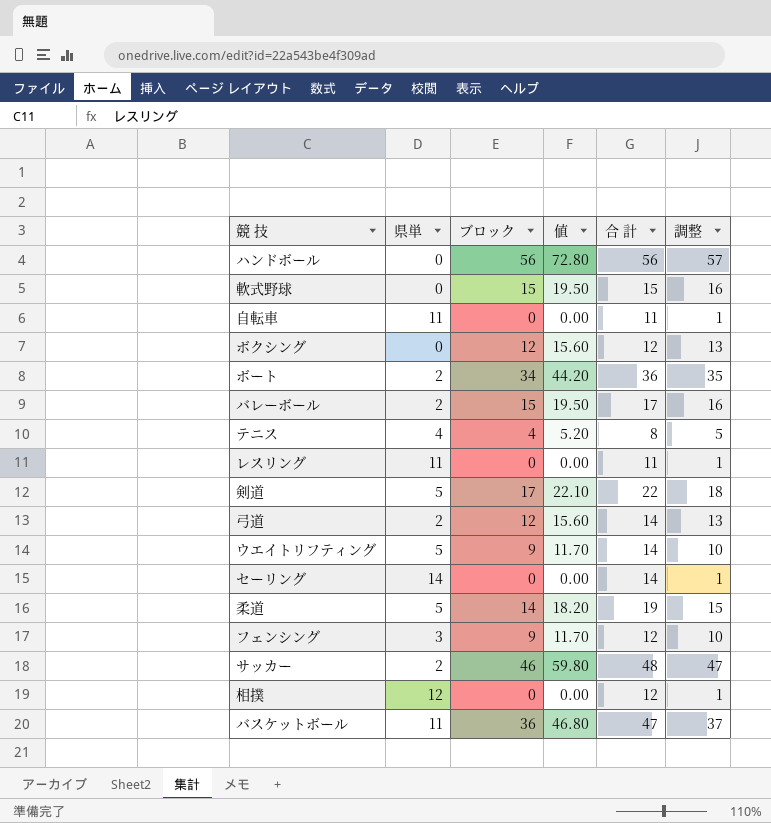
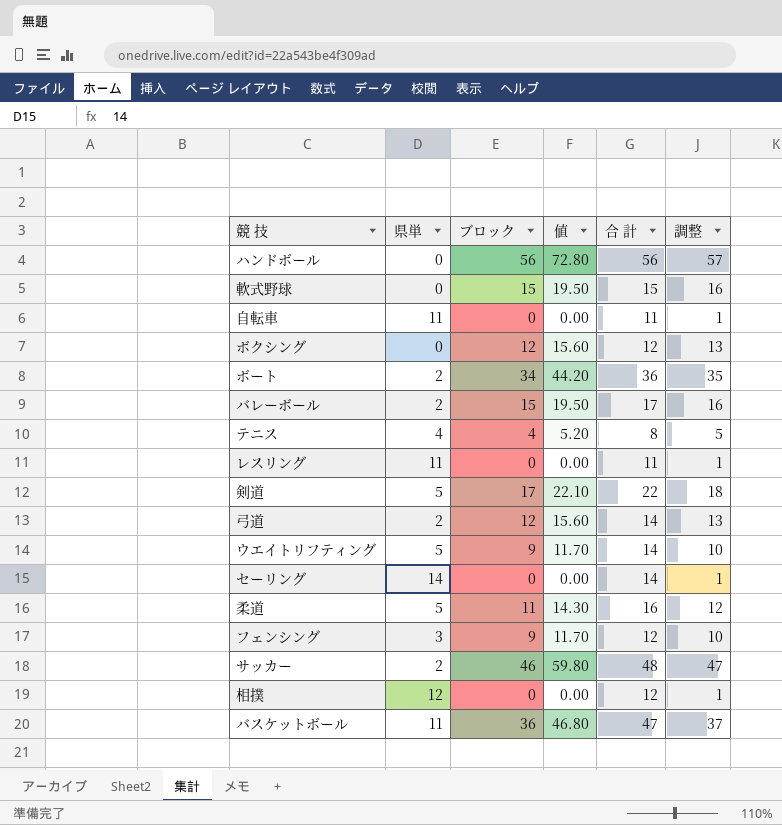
柔道 | ブロック: 14 -> 11
柔道 | 値: 18.20 -> 14.30
柔道 | 合 計: 19 -> 16
柔道 | 調整: 15 -> 12

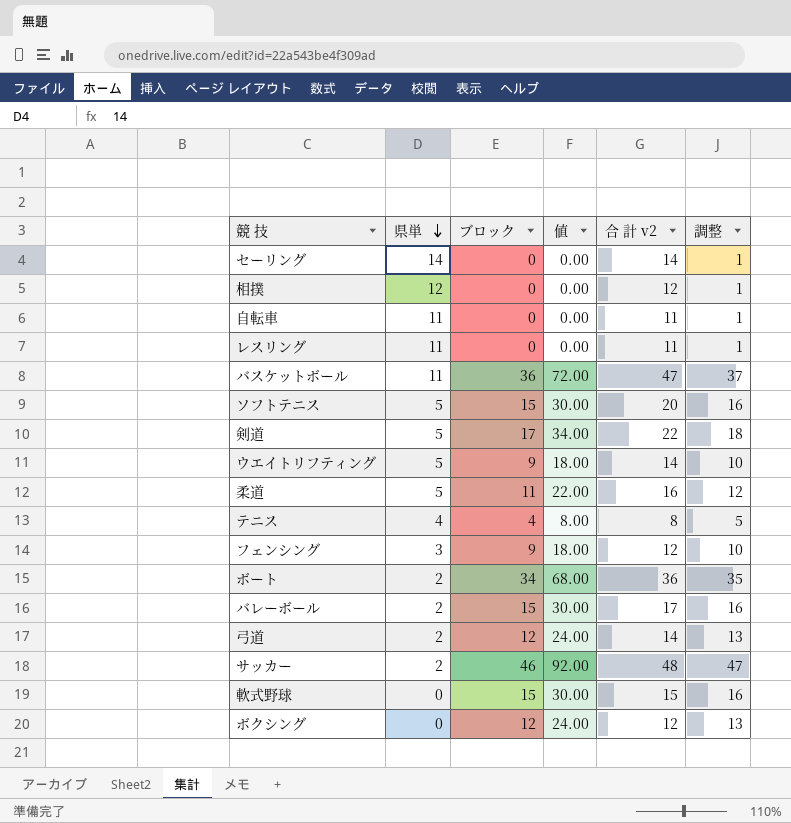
row order: none -> 県単 descending
column 値 | formula: [ブロック] * 1.3 -> [ブロック] * 2
column name: 合 計 -> 合 計 v2
row ハンドボール: 0 | 56 | 72.80 | 56 | 57 -> none
row ソフトテニス: none -> 5 | 15 | 30.00 | 20 | 16

